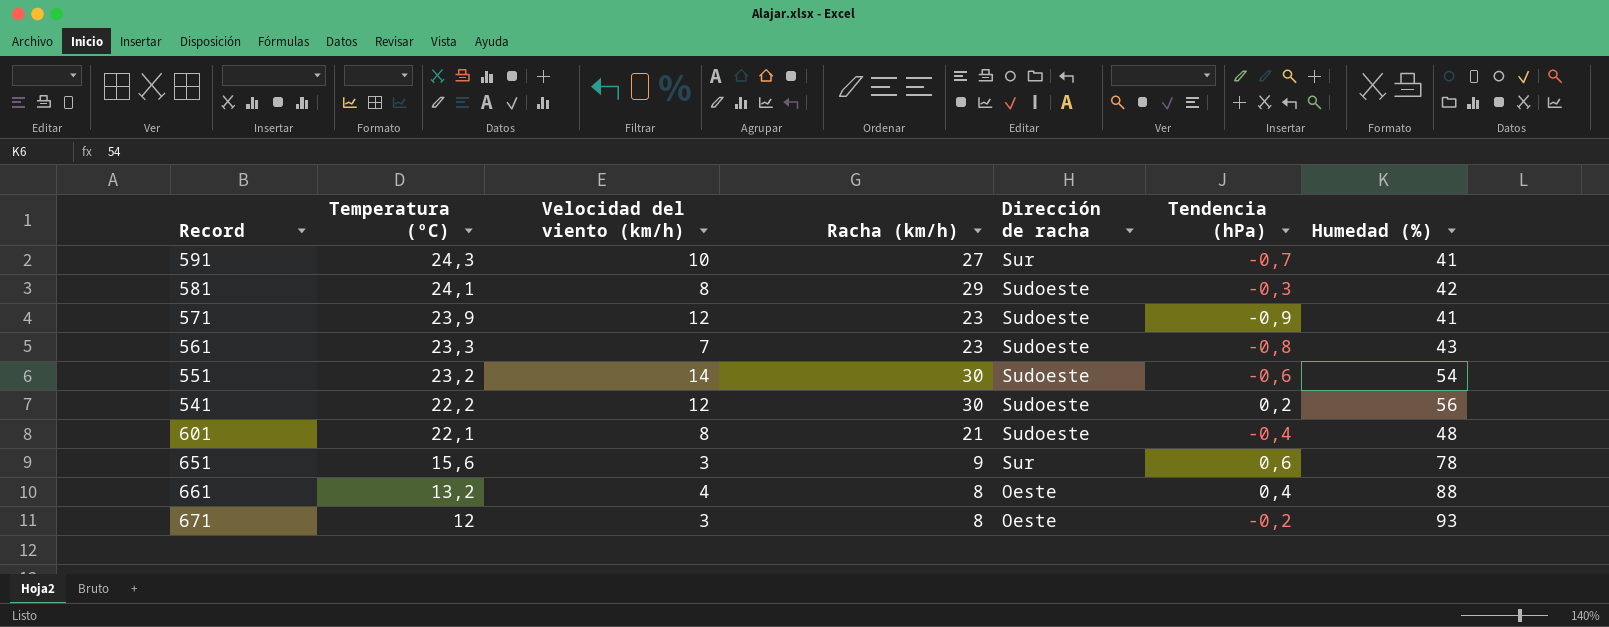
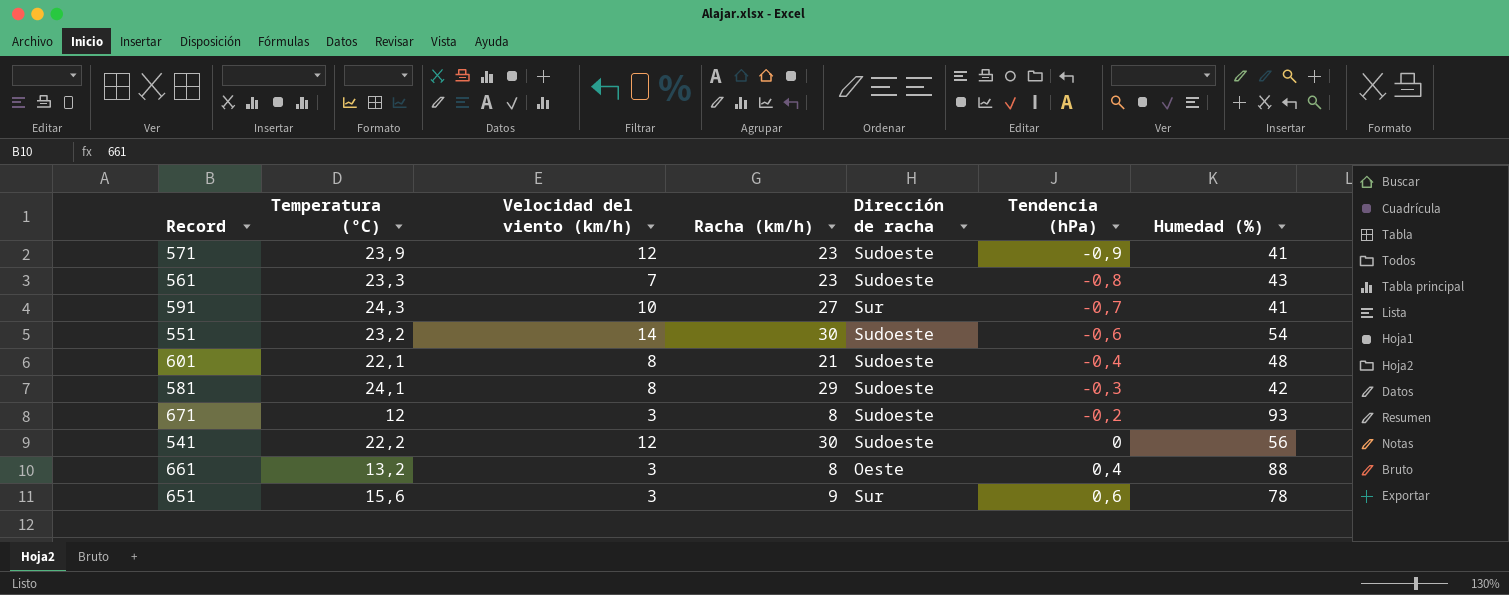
row order: Temperatura (ºC) descending -> Tendencia (hPa) ascending
671 | Dirección de racha: Oeste -> Sudoeste
541 | Tendencia (hPa): 0,2 -> 0
661 | Velocidad del viento (km/h): 4 -> 3

